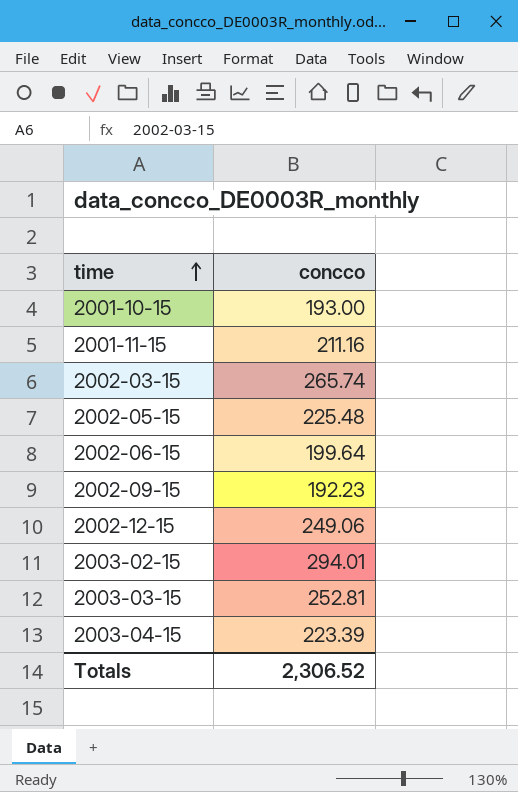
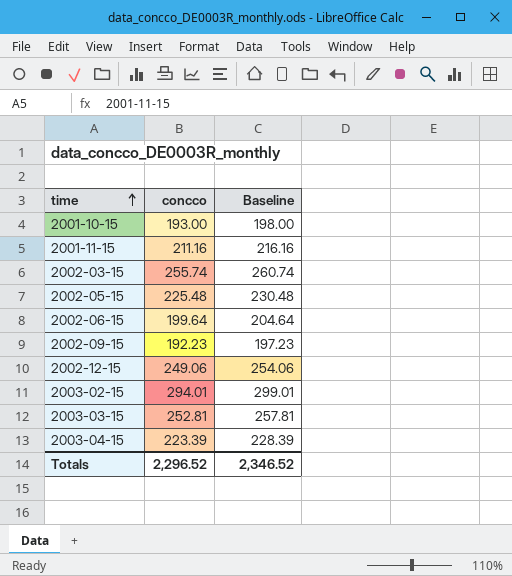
column Baseline | formula: none -> [concco] + 5
2002-03-15 | concco: 265.74 -> 255.74
Totals | concco: 2,306.52 -> 2,296.52

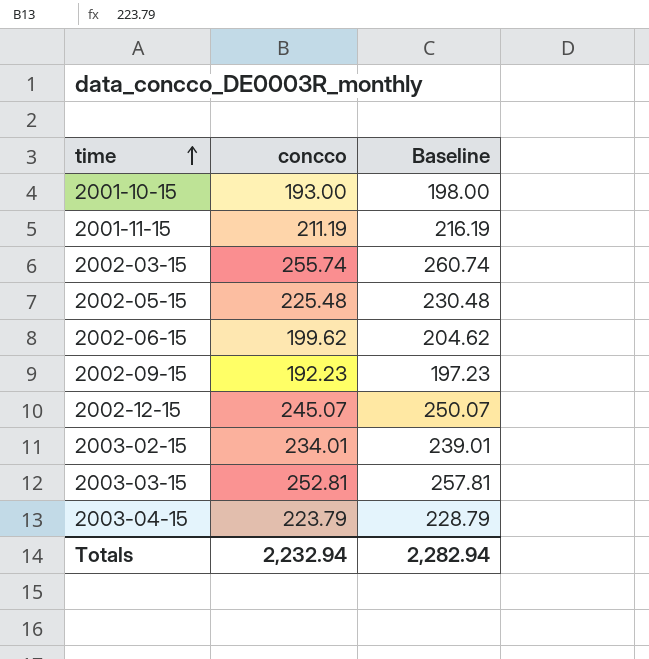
2001-11-15 | concco: 211.16 -> 211.19
2001-11-15 | Baseline: 216.16 -> 216.19
2002-06-15 | concco: 199.64 -> 199.62
2002-06-15 | Baseline: 204.64 -> 204.62
2002-12-15 | concco: 249.06 -> 245.07
2002-12-15 | Baseline: 254.06 -> 250.07
2003-02-15 | concco: 294.01 -> 234.01
2003-02-15 | Baseline: 299.01 -> 239.01
2003-04-15 | concco: 223.39 -> 223.79
2003-04-15 | Baseline: 228.39 -> 228.79
Totals | concco: 2,296.52 -> 2,232.94
Totals | Baseline: 2,346.52 -> 2,282.94

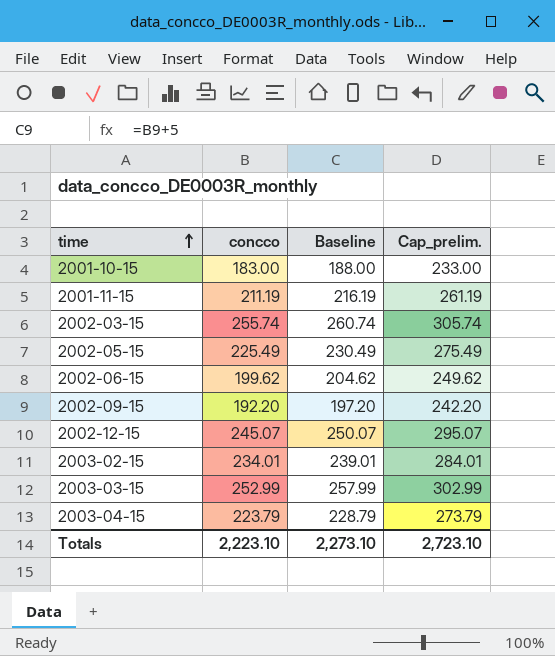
column Cap_prelim. | formula: none -> [concco] + 50
2001-10-15 | concco: 193.00 -> 183.00
2001-10-15 | Baseline: 198.00 -> 188.00
2002-05-15 | concco: 225.48 -> 225.49
2002-05-15 | Baseline: 230.48 -> 230.49
2002-09-15 | concco: 192.23 -> 192.20
2002-09-15 | Baseline: 197.23 -> 197.20
2003-03-15 | concco: 252.81 -> 252.99
2003-03-15 | Baseline: 257.81 -> 257.99
Totals | concco: 2,232.94 -> 2,223.10
Totals | Baseline: 2,282.94 -> 2,273.10

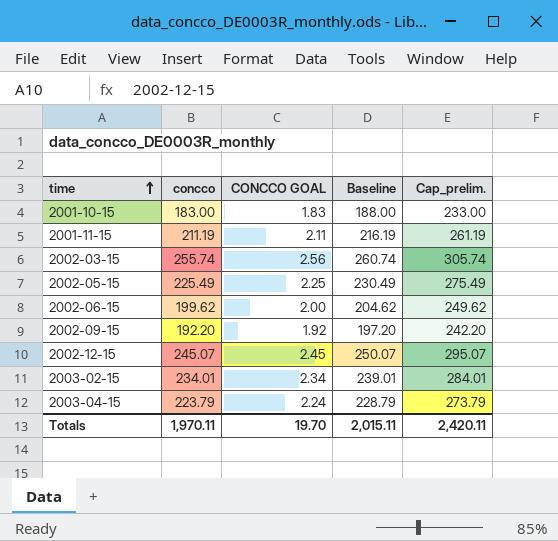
column CONCCO GOAL | formula: none -> [concco] * 0.01
row 2003-03-15: 252.99 | 257.99 | 302.99 -> none
Totals | concco: 2,223.10 -> 1,970.11
Totals | Baseline: 2,273.10 -> 2,015.11
Totals | Cap_prelim.: 2,723.10 -> 2,420.11

